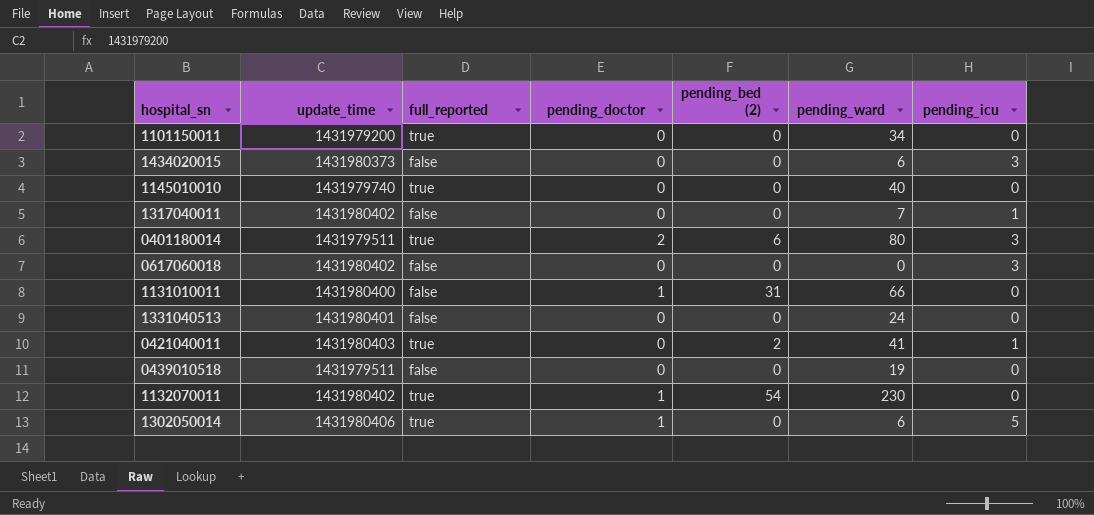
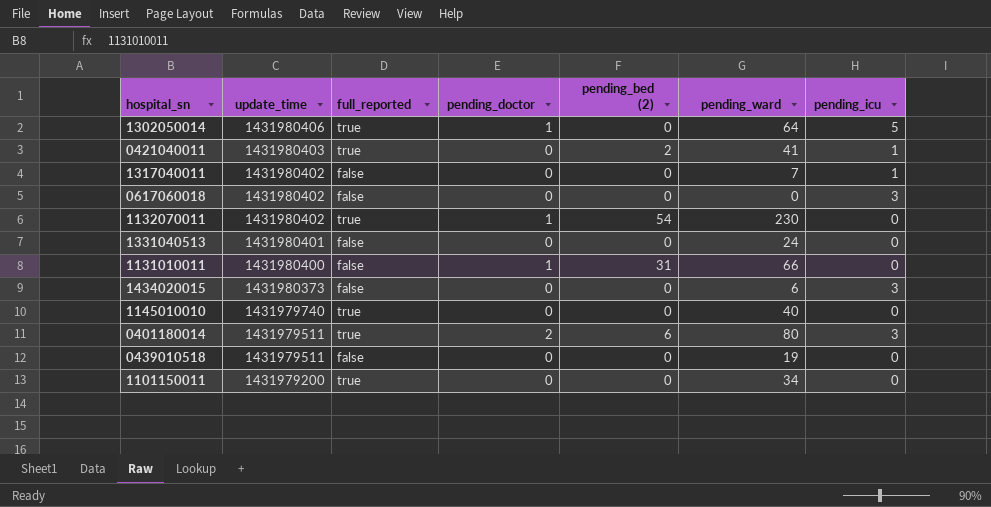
row order: none -> update_time descending
1302050014 | pending_ward: 6 -> 64

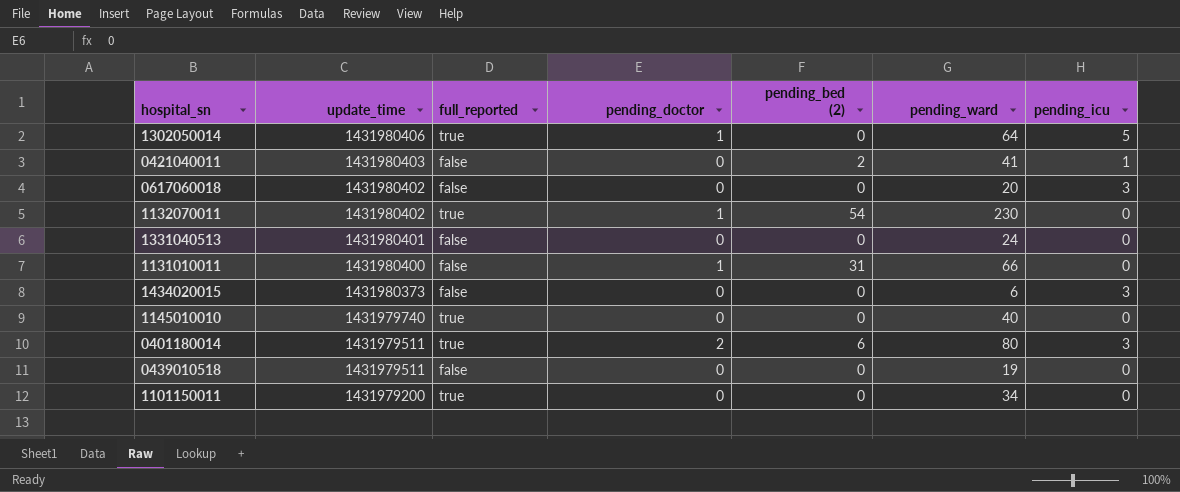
row 1317040011: 1431980402 | false | 0 | 0 | 7 | 1 -> none
0421040011 | full_reported: true -> false
0617060018 | pending_ward: 0 -> 20

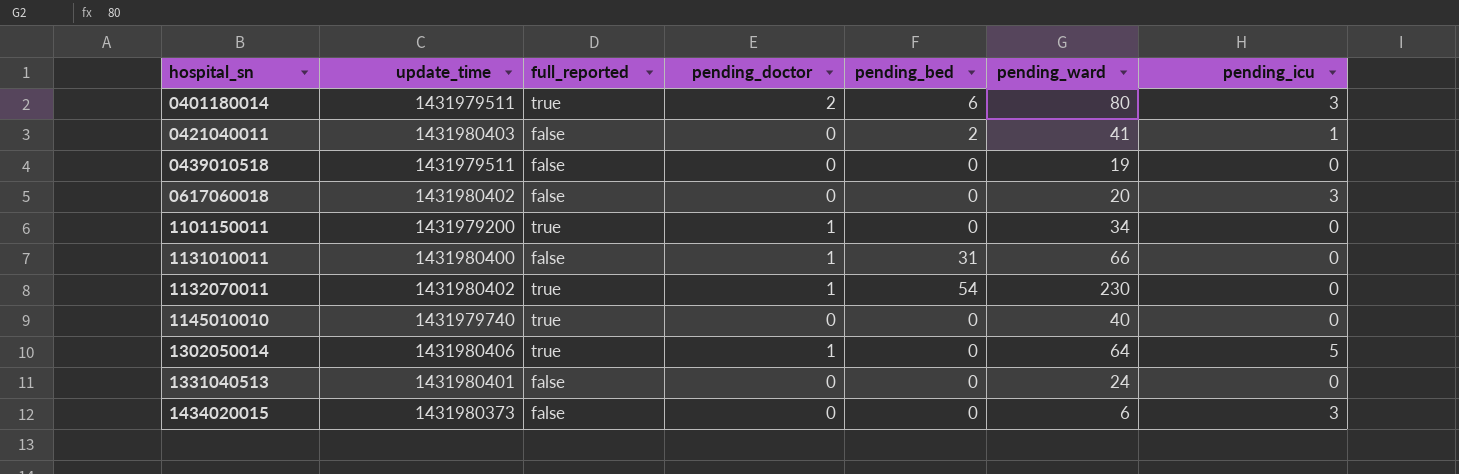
row order: update_time descending -> hospital_sn ascending
column name: pending_bed (2) -> pending_bed
1101150011 | pending_doctor: 0 -> 1

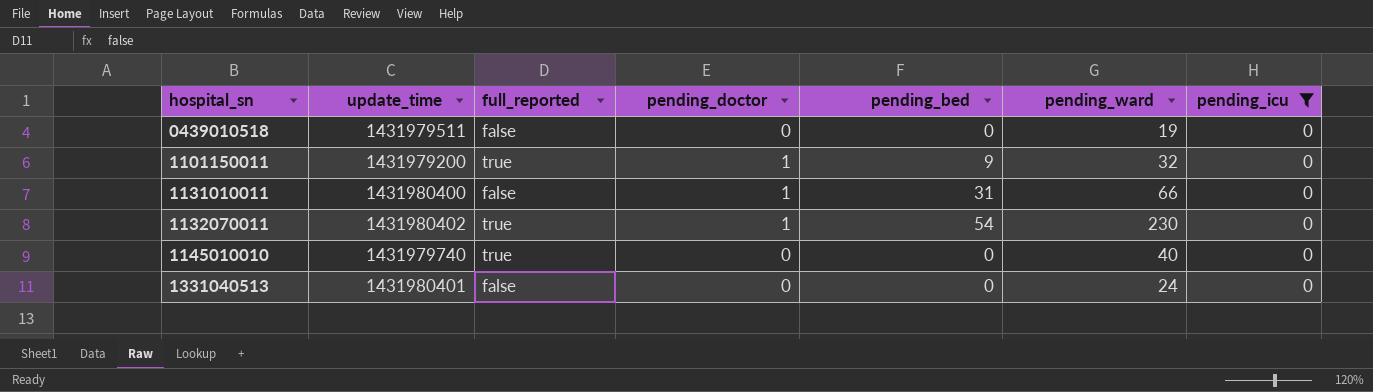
filter: none -> pending_icu = 0
1101150011 | pending_bed: 0 -> 9
1101150011 | pending_ward: 34 -> 32

